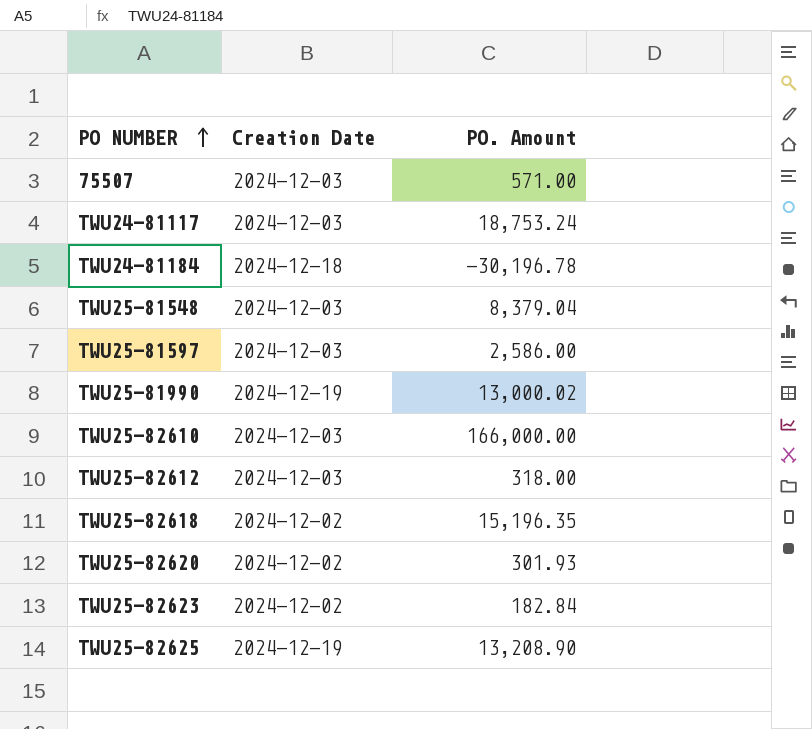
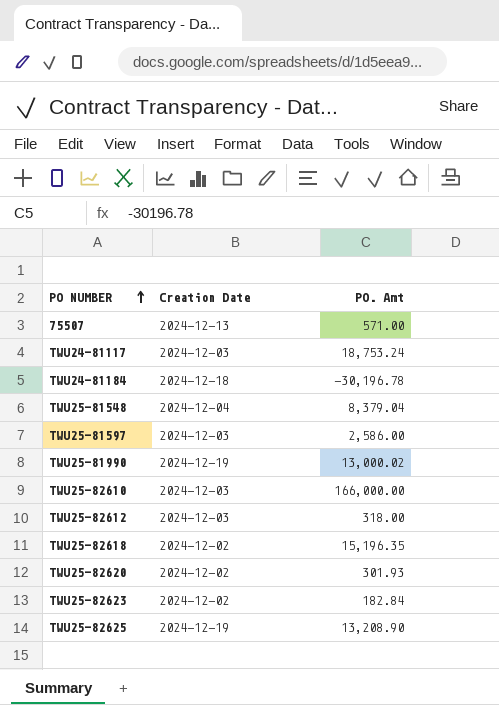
column name: PO. Amount -> PO. Amt
75507 | Creation Date: 2024-12-03 -> 2024-12-13
TWU25-81548 | Creation Date: 2024-12-03 -> 2024-12-04

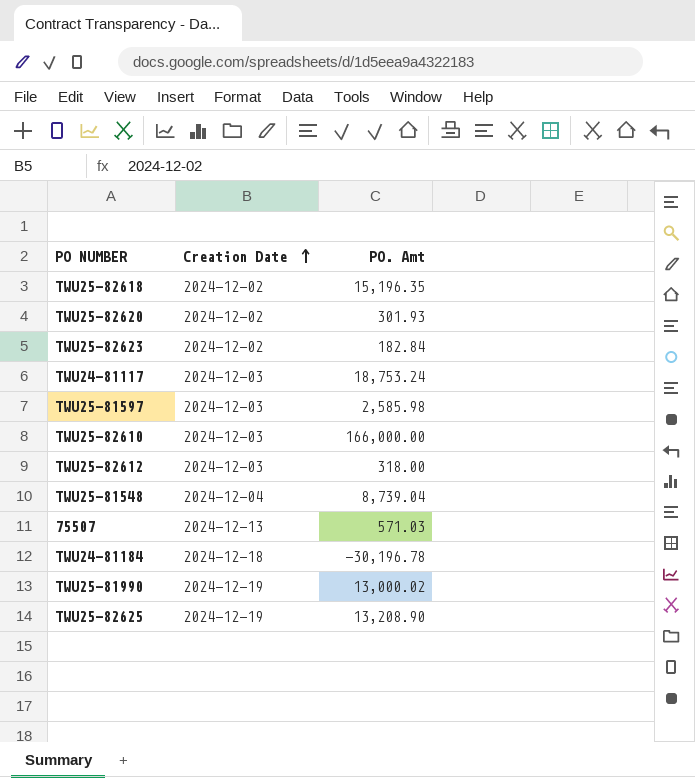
row order: PO NUMBER ascending -> Creation Date ascending
TWU25-81597 | PO. Amt: 2,586.00 -> 2,585.98
TWU25-81548 | PO. Amt: 8,379.04 -> 8,739.04
75507 | PO. Amt: 571.00 -> 571.03

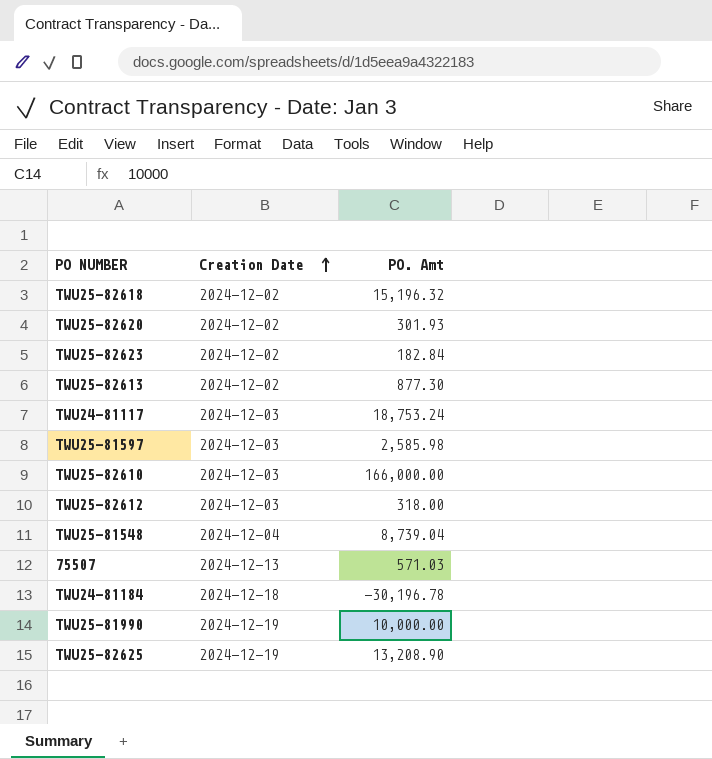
TWU25-82618 | PO. Amt: 15,196.35 -> 15,196.32
row TWU25-82613: none -> 2024-12-02 | 877.30
TWU25-81990 | PO. Amt: 13,000.02 -> 10,000.00

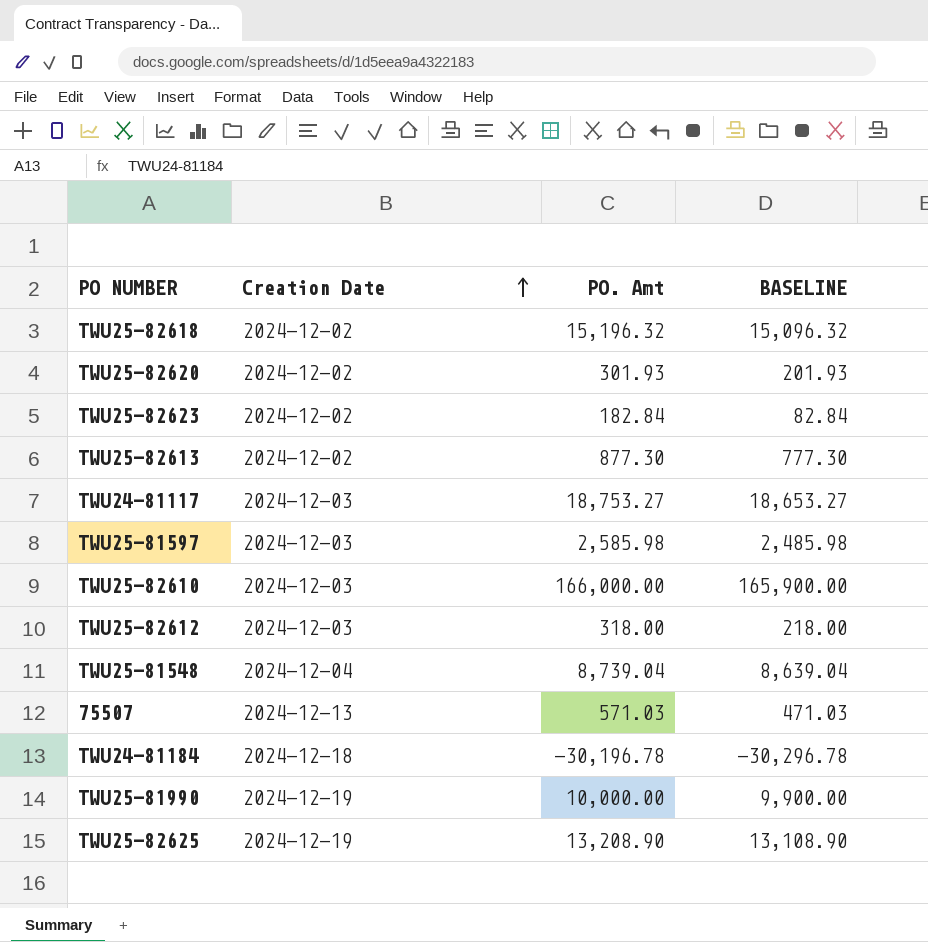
column BASELINE | formula: none -> [PO. Amt] - 100
TWU24-81117 | PO. Amt: 18,753.24 -> 18,753.27

